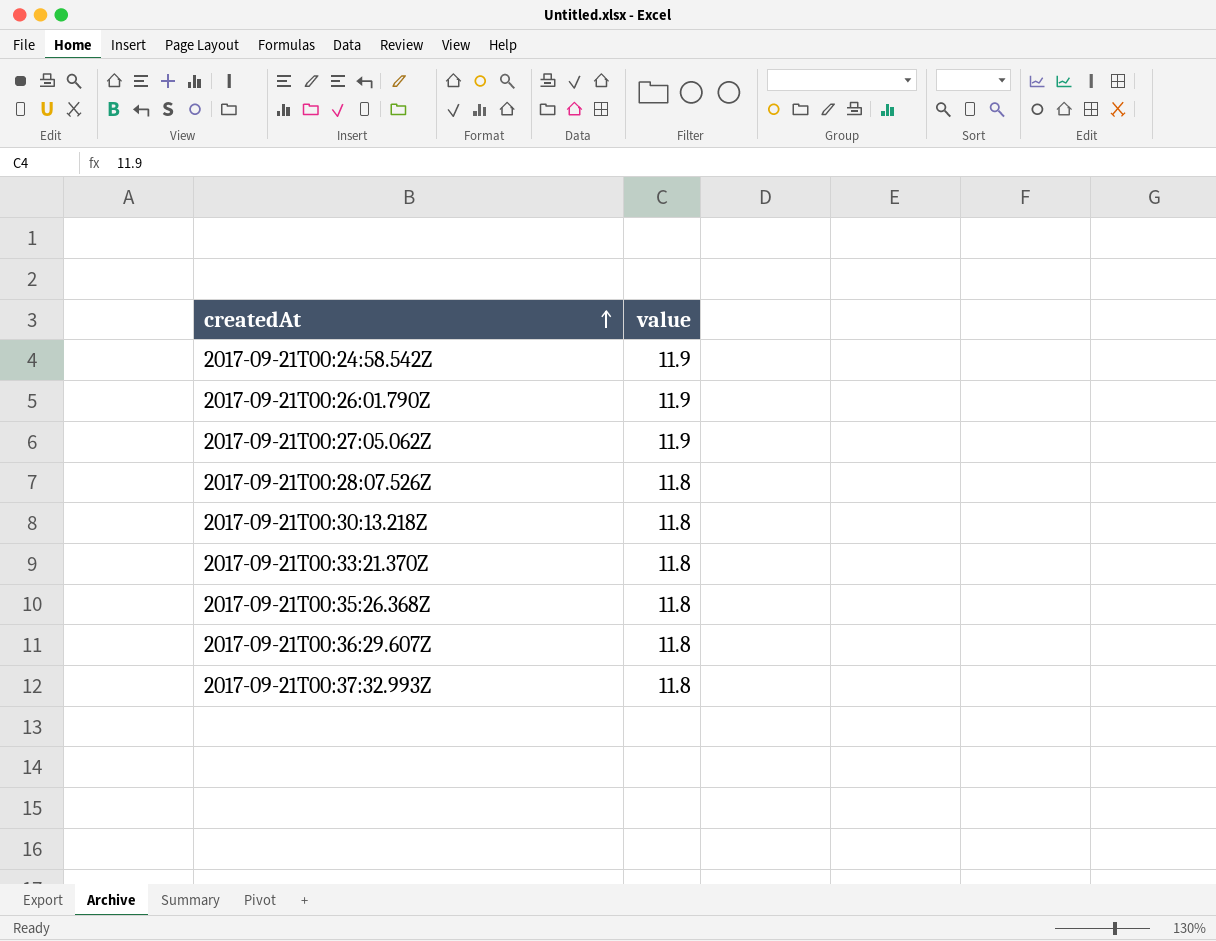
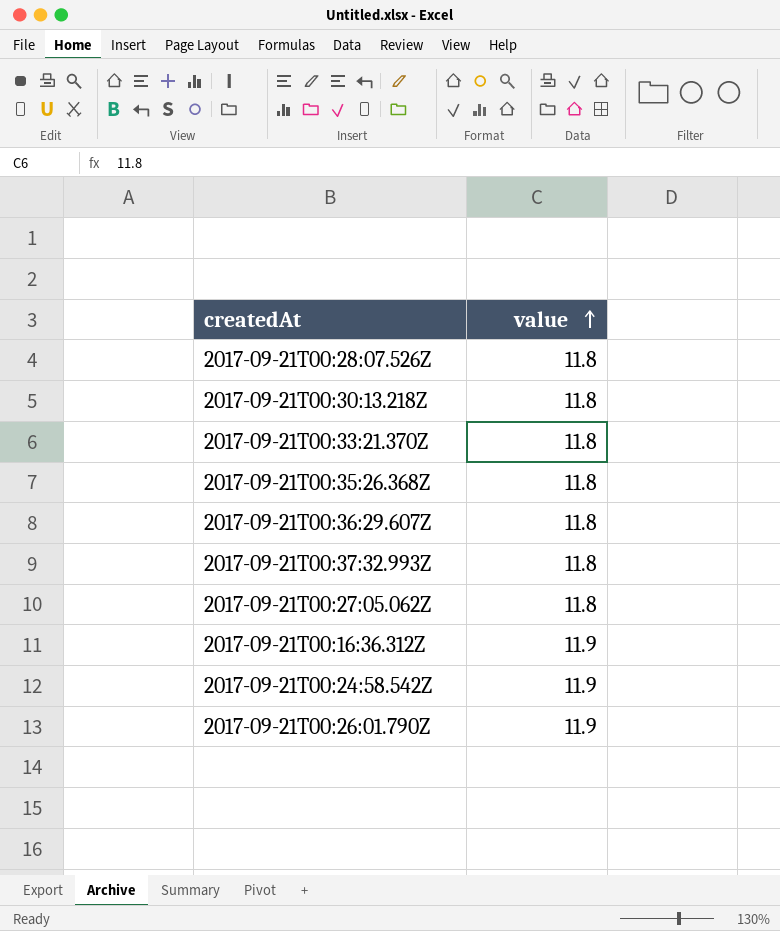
row order: createdAt ascending -> value ascending
2017-09-21T00:27:05.062Z | value: 11.9 -> 11.8
row 2017-09-21T00:16:36.312Z: none -> 11.9

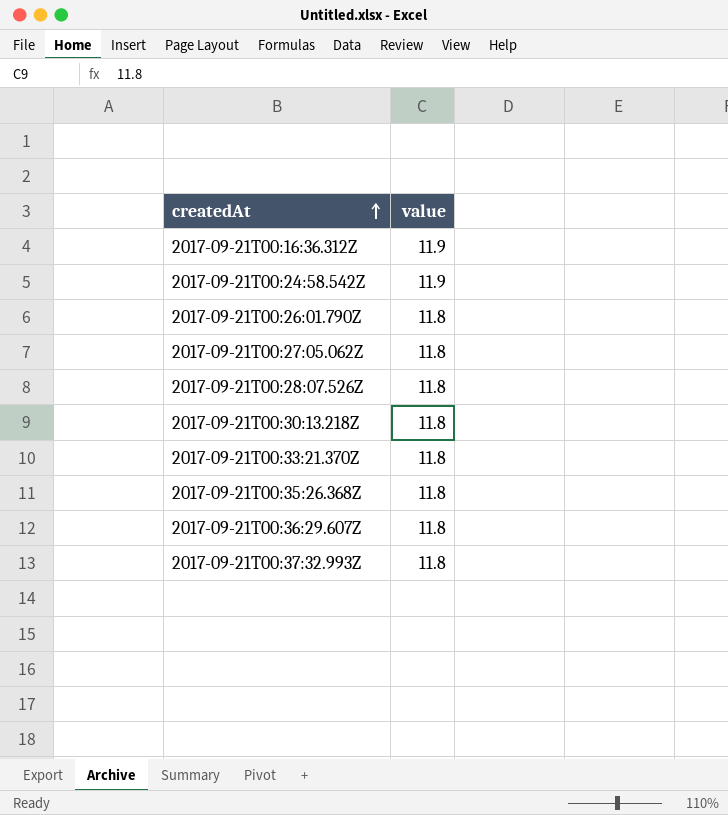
row order: value ascending -> createdAt ascending
2017-09-21T00:26:01.790Z | value: 11.9 -> 11.8

